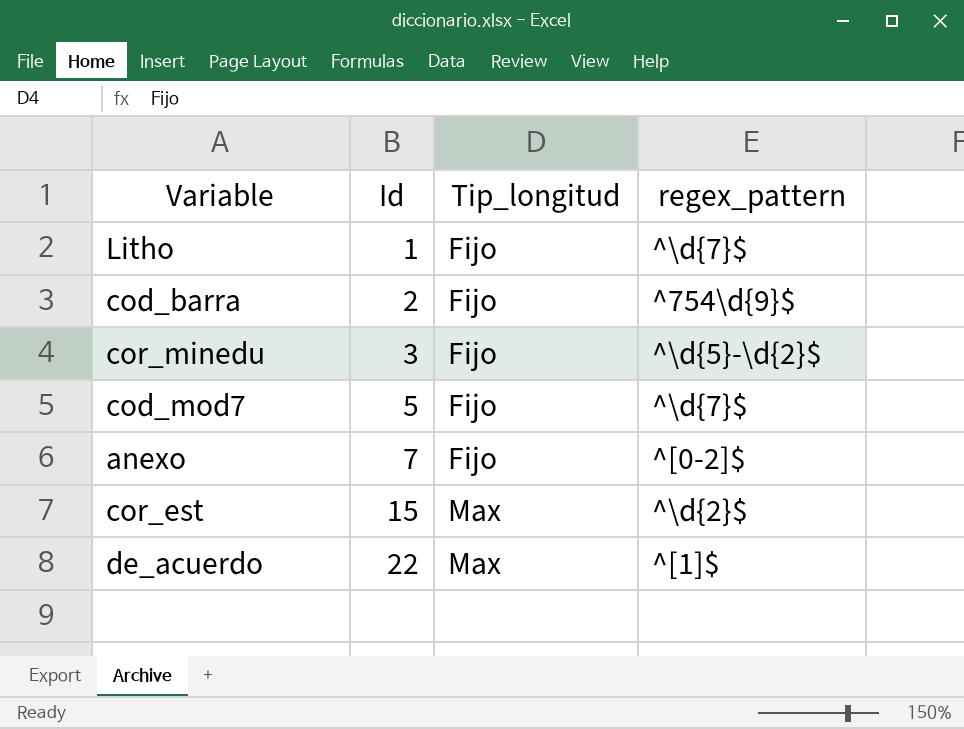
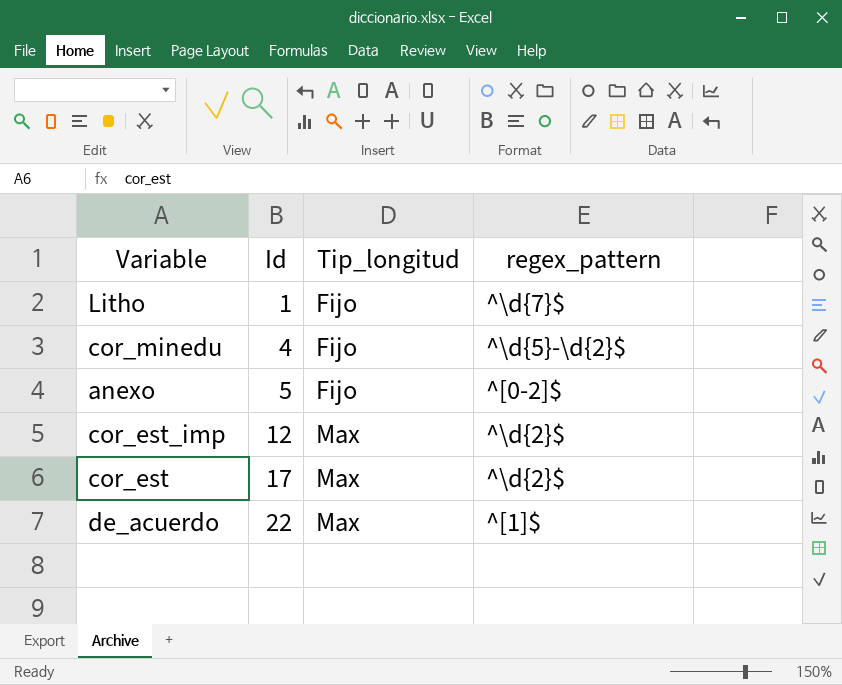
row cod_barra: 2 | Fijo | ^754\d{9}$ -> none
row cod_mod7: 5 | Fijo | ^\d{7}$ -> none
cor_minedu | Id: 3 -> 4
anexo | Id: 7 -> 5
row cor_est_imp: none -> 12 | Max | ^\d{2}$
cor_est | Id: 15 -> 17

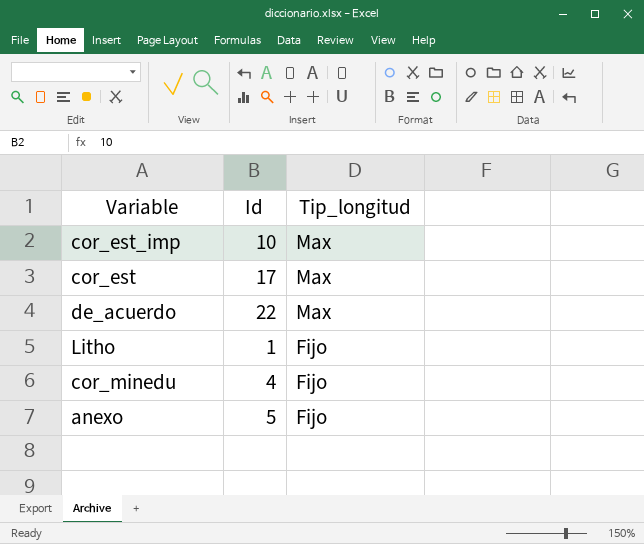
row order: Id ascending -> Tip_longitud descending
column regex_pattern | position: 4 -> none
cor_est_imp | Id: 12 -> 10

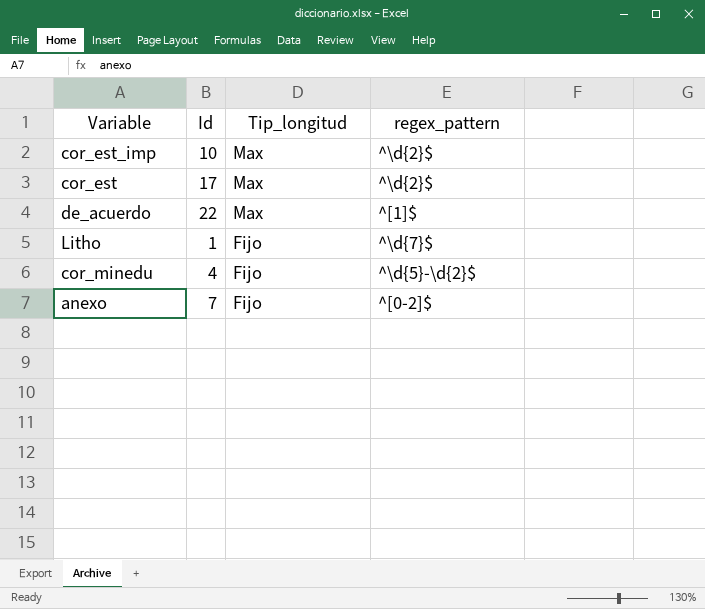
column regex_pattern | position: none -> 4
anexo | Id: 5 -> 7

